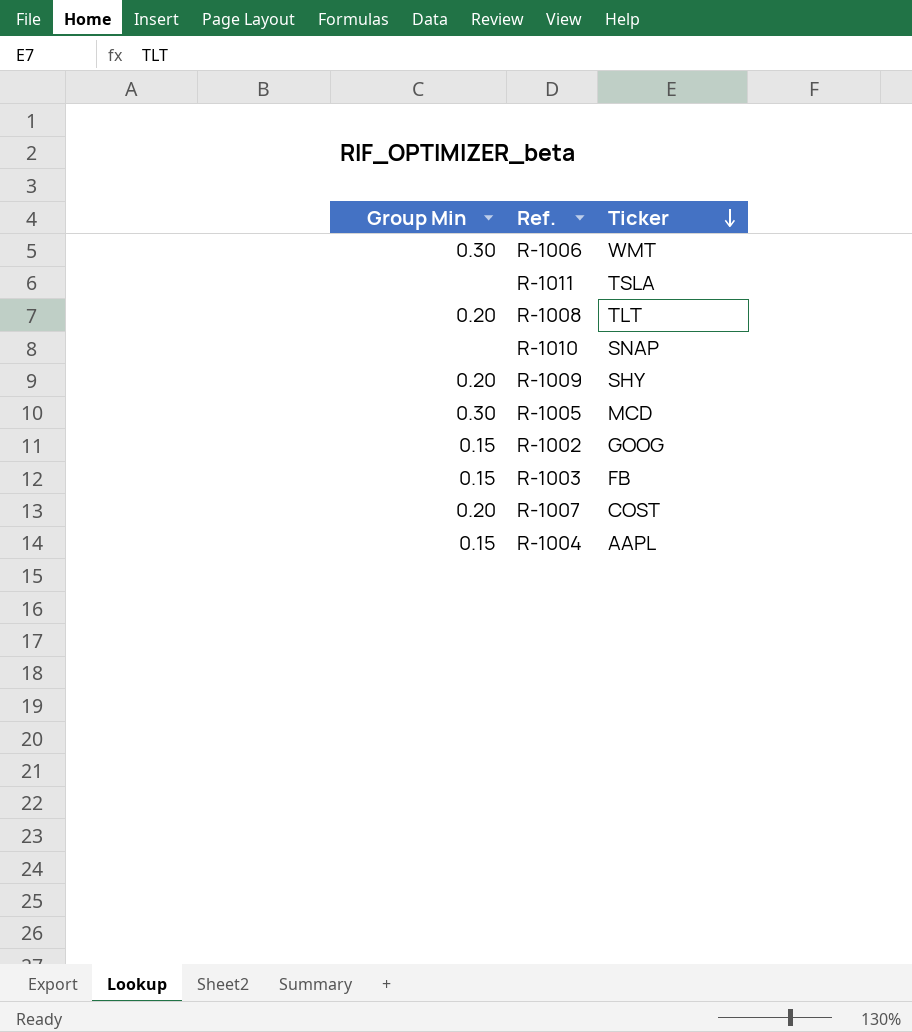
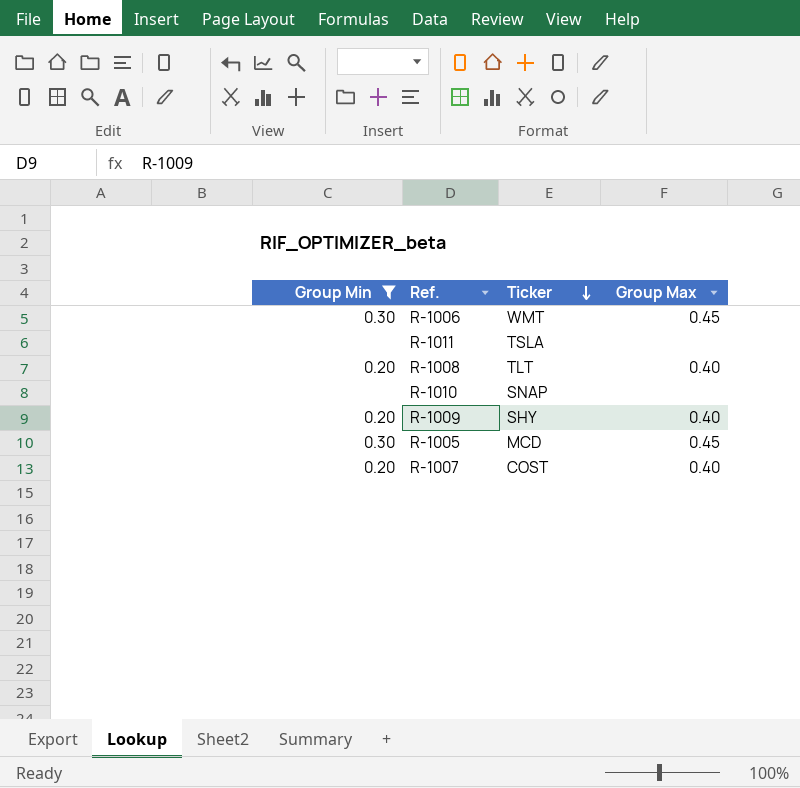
filter: none -> Group Min != 0.15
column Group Max | position: none -> 4

